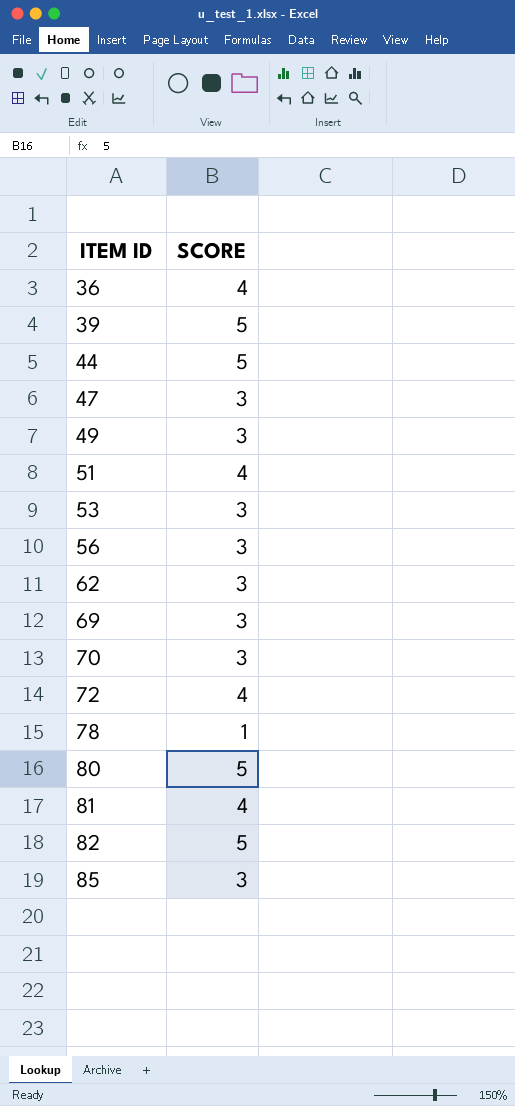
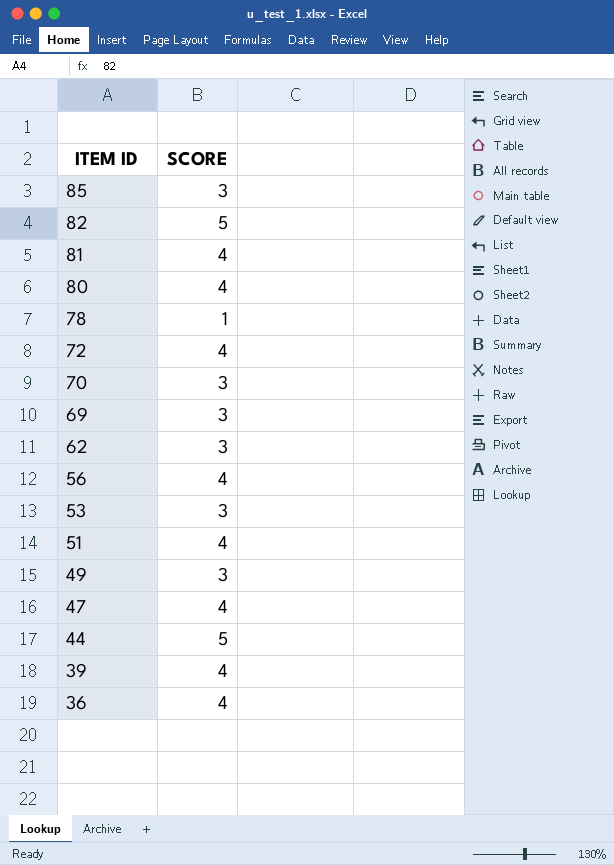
row order: ITEM ID ascending -> ITEM ID descending
80 | SCORE: 5 -> 4
56 | SCORE: 3 -> 4
47 | SCORE: 3 -> 4
39 | SCORE: 5 -> 4

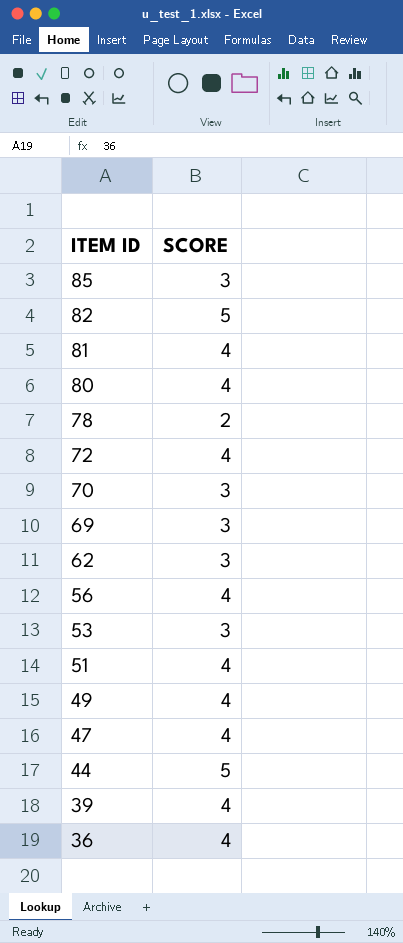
78 | SCORE: 1 -> 2
49 | SCORE: 3 -> 4

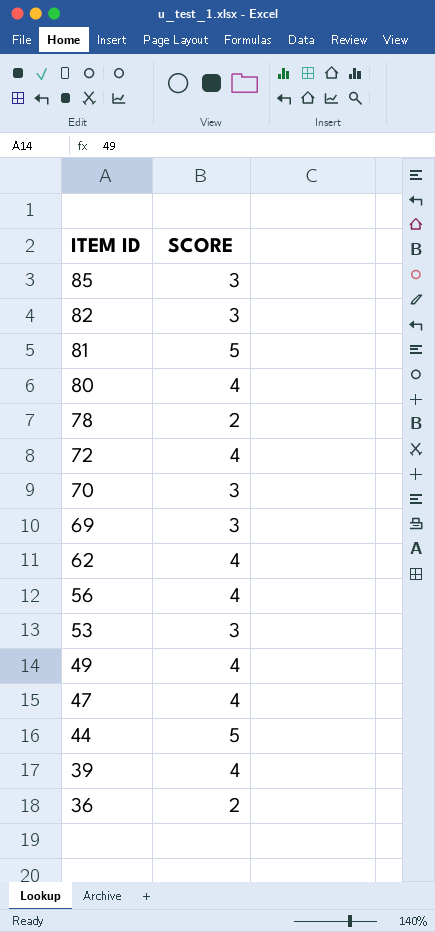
row 51: 4 -> none
82 | SCORE: 5 -> 3
81 | SCORE: 4 -> 5
62 | SCORE: 3 -> 4
36 | SCORE: 4 -> 2

